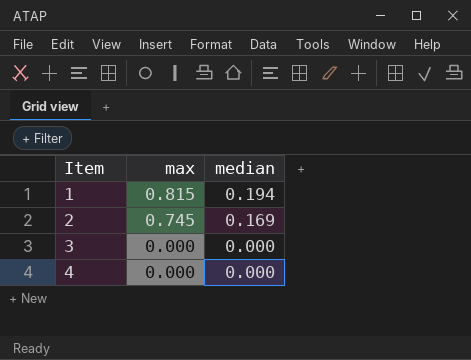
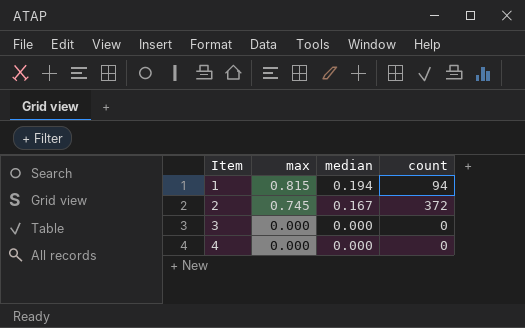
column count | position: none -> 4
2 | median: 0.169 -> 0.167

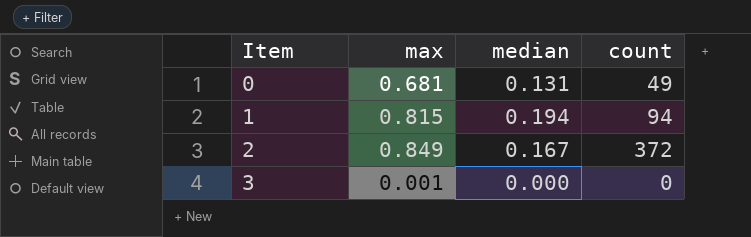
row 4: 0.000 | 0.000 | 0 -> none
row 0: none -> 0.681 | 0.131 | 49
2 | max: 0.745 -> 0.849
3 | max: 0.000 -> 0.001

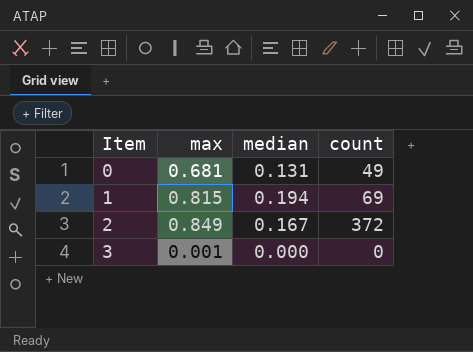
1 | count: 94 -> 69

